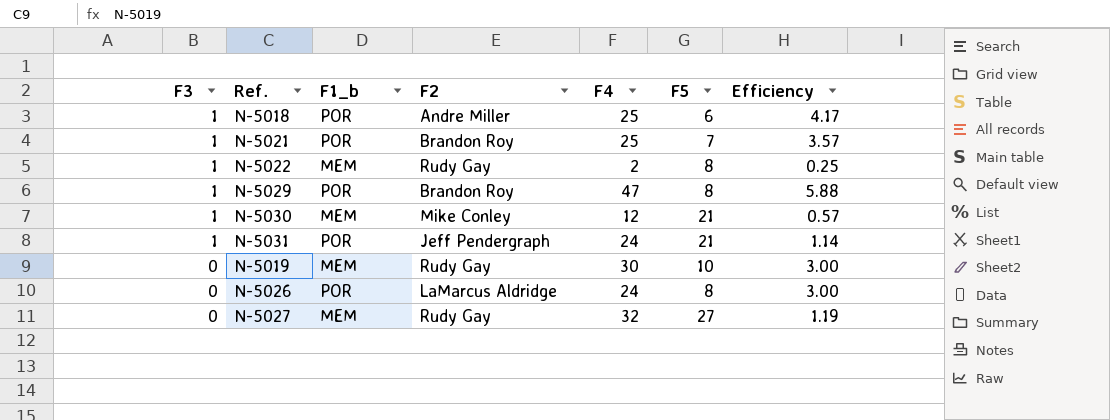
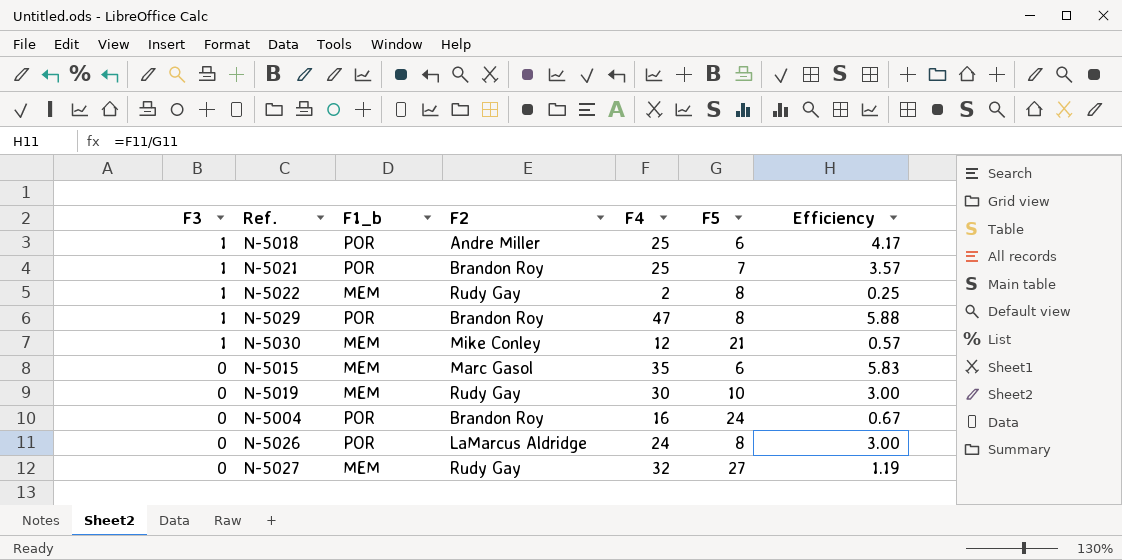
row N-5031: 1 | POR | Jeff Pendergraph | 24 | 21 | 1.14 -> none
row N-5015: none -> 0 | MEM | Marc Gasol | 35 | 6 | 5.83
row N-5004: none -> 0 | POR | Brandon Roy | 16 | 24 | 0.67

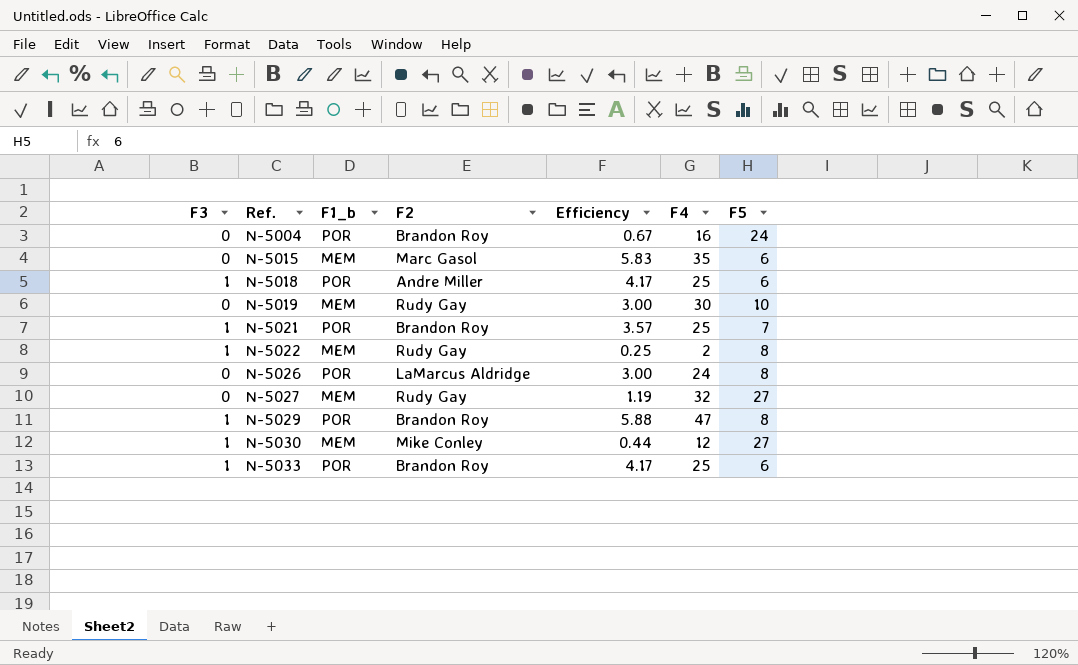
row order: F3 descending -> Ref. ascending
column Efficiency | position: 7 -> 5
N-5030 | Efficiency: 0.57 -> 0.44
N-5030 | F5: 21 -> 27
row N-5033: none -> 1 | POR | Brandon Roy | 4.17 | 25 | 6

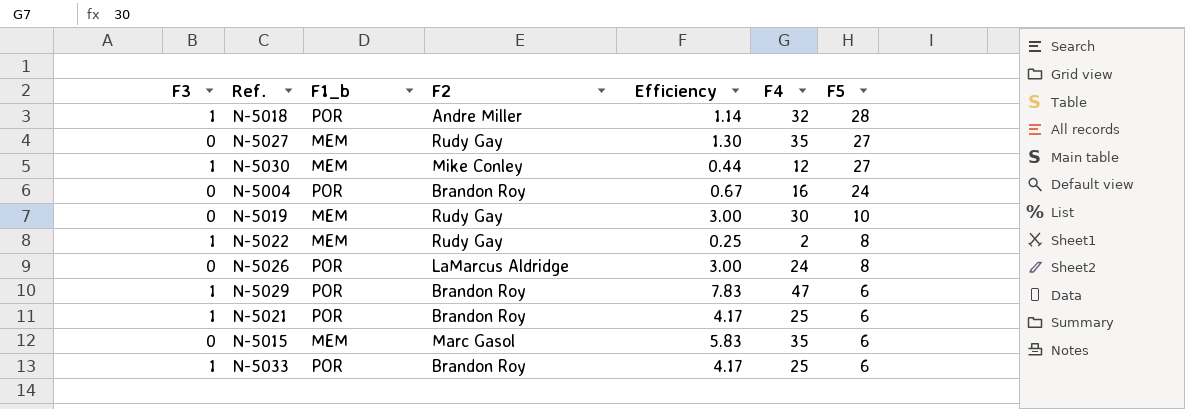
row order: Ref. ascending -> F5 descending
N-5018 | Efficiency: 4.17 -> 1.14
N-5018 | F4: 25 -> 32
N-5018 | F5: 6 -> 28
N-5027 | Efficiency: 1.19 -> 1.30
N-5027 | F4: 32 -> 35
N-5029 | Efficiency: 5.88 -> 7.83
N-5029 | F5: 8 -> 6
N-5021 | Efficiency: 3.57 -> 4.17
N-5021 | F5: 7 -> 6

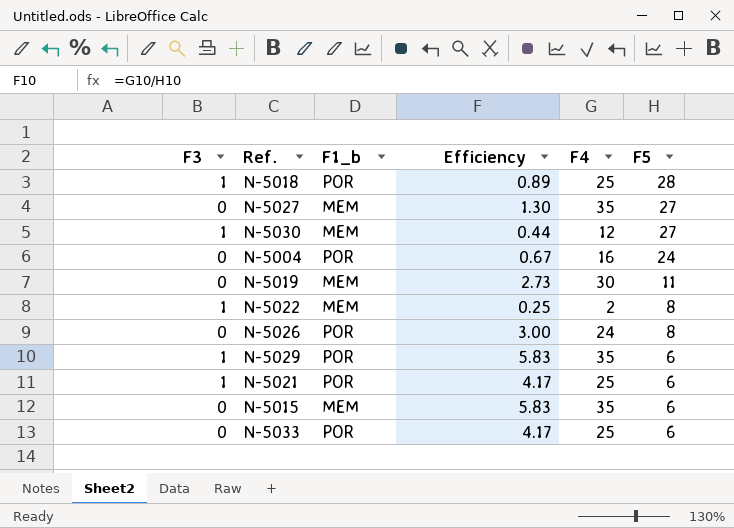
column F2 | position: 4 -> none
N-5018 | Efficiency: 1.14 -> 0.89
N-5018 | F4: 32 -> 25
N-5019 | Efficiency: 3.00 -> 2.73
N-5019 | F5: 10 -> 11
N-5029 | Efficiency: 7.83 -> 5.83
N-5029 | F4: 47 -> 35
N-5033 | F3: 1 -> 0

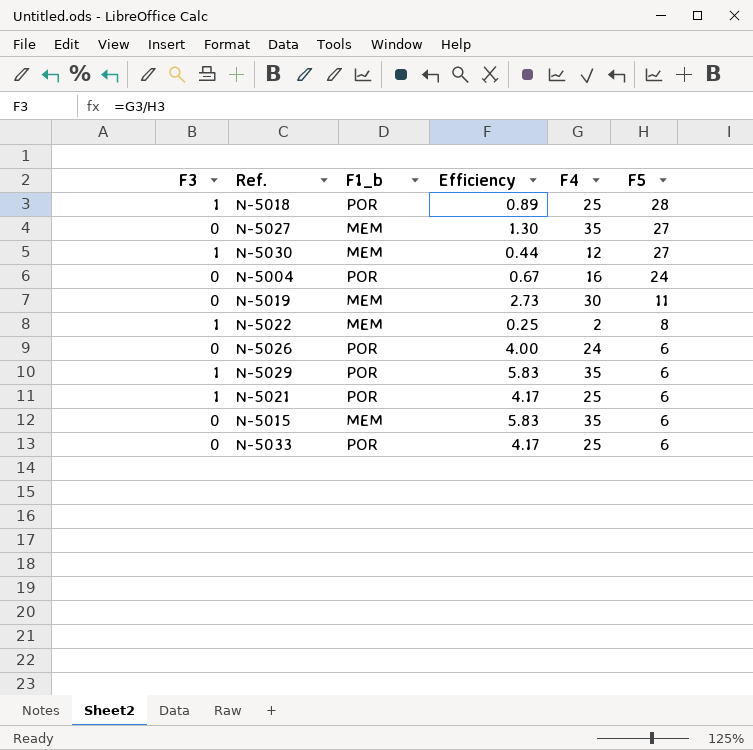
N-5026 | Efficiency: 3.00 -> 4.00
N-5026 | F5: 8 -> 6

